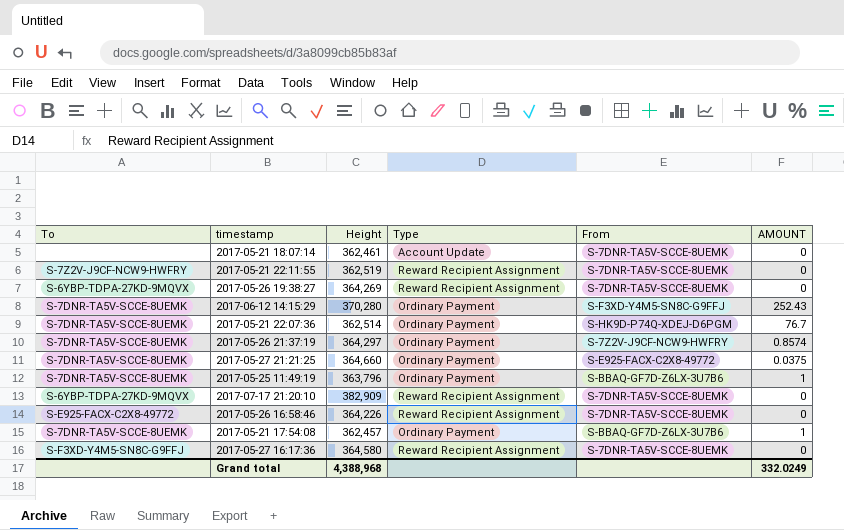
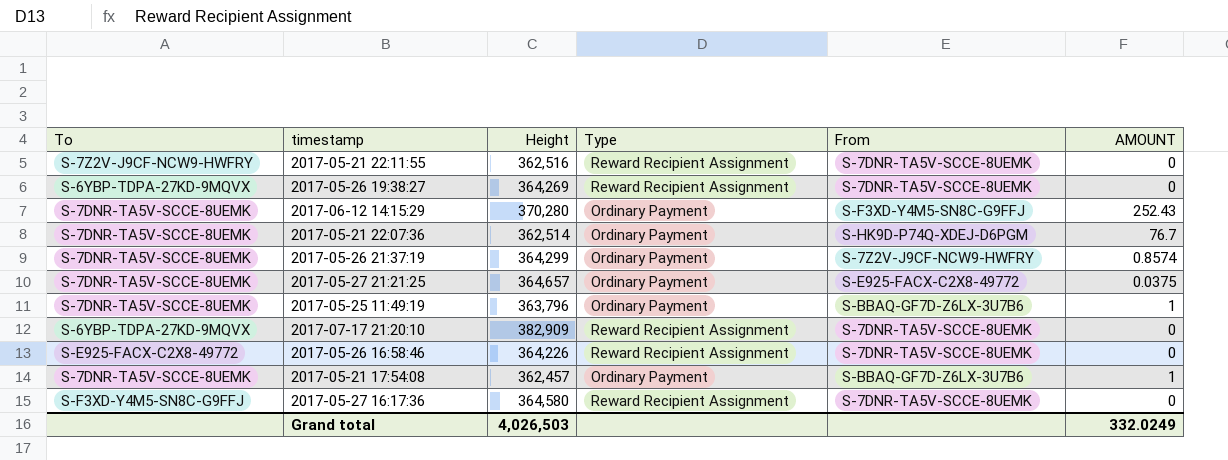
row 2017-05-21 18:07:14: none | 362,461 | Account Update | S-7DNR-TA5V-SCCE-8UEMK | 0 -> none
2017-05-21 22:11:55 | Height: 362,519 -> 362,516
2017-05-26 21:37:19 | Height: 364,297 -> 364,299
2017-05-27 21:21:25 | Height: 364,660 -> 364,657
Grand total | Height: 4,388,968 -> 4,026,503

